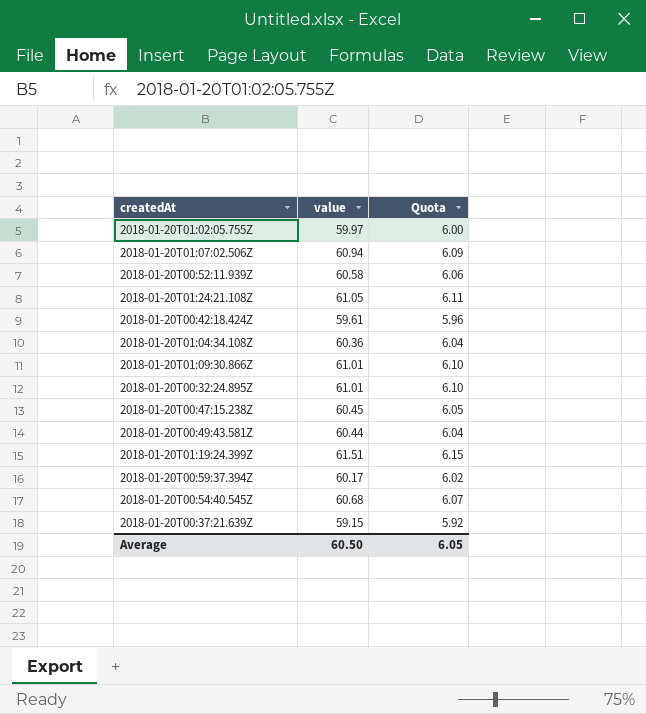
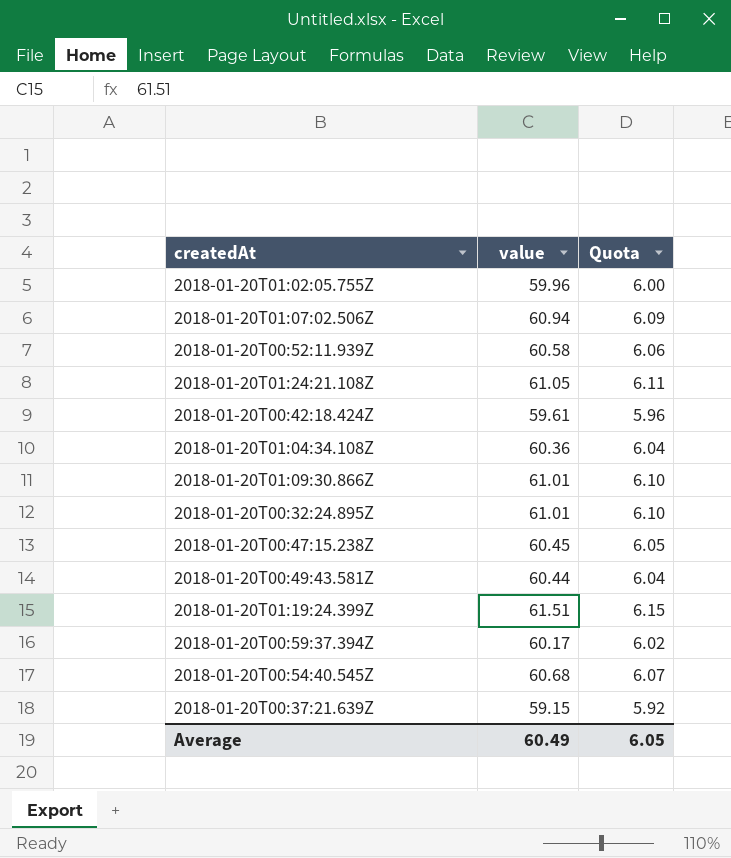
2018-01-20T01:02:05.755Z | value: 59.97 -> 59.96
Average | value: 60.50 -> 60.49

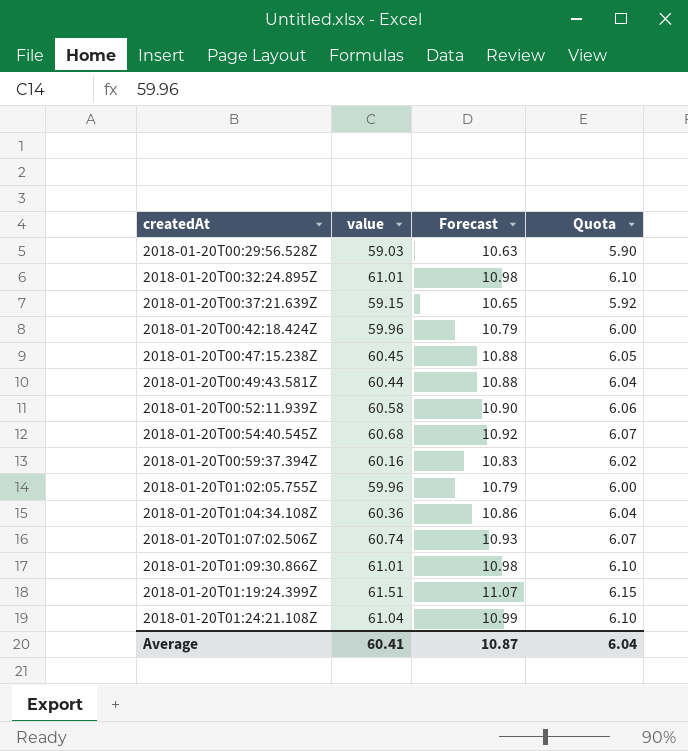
row order: none -> createdAt ascending
column Forecast | formula: none -> [value] * 0.18
row 2018-01-20T00:29:56.528Z: none -> 59.03 | 10.63 | 5.90
2018-01-20T00:42:18.424Z | value: 59.61 -> 59.96
2018-01-20T00:42:18.424Z | Quota: 5.96 -> 6.00
2018-01-20T00:59:37.394Z | value: 60.17 -> 60.16
2018-01-20T01:07:02.506Z | value: 60.94 -> 60.74
2018-01-20T01:07:02.506Z | Quota: 6.09 -> 6.07
2018-01-20T01:24:21.108Z | value: 61.05 -> 61.04
2018-01-20T01:24:21.108Z | Quota: 6.11 -> 6.10
Average | value: 60.49 -> 60.41
Average | Quota: 6.05 -> 6.04

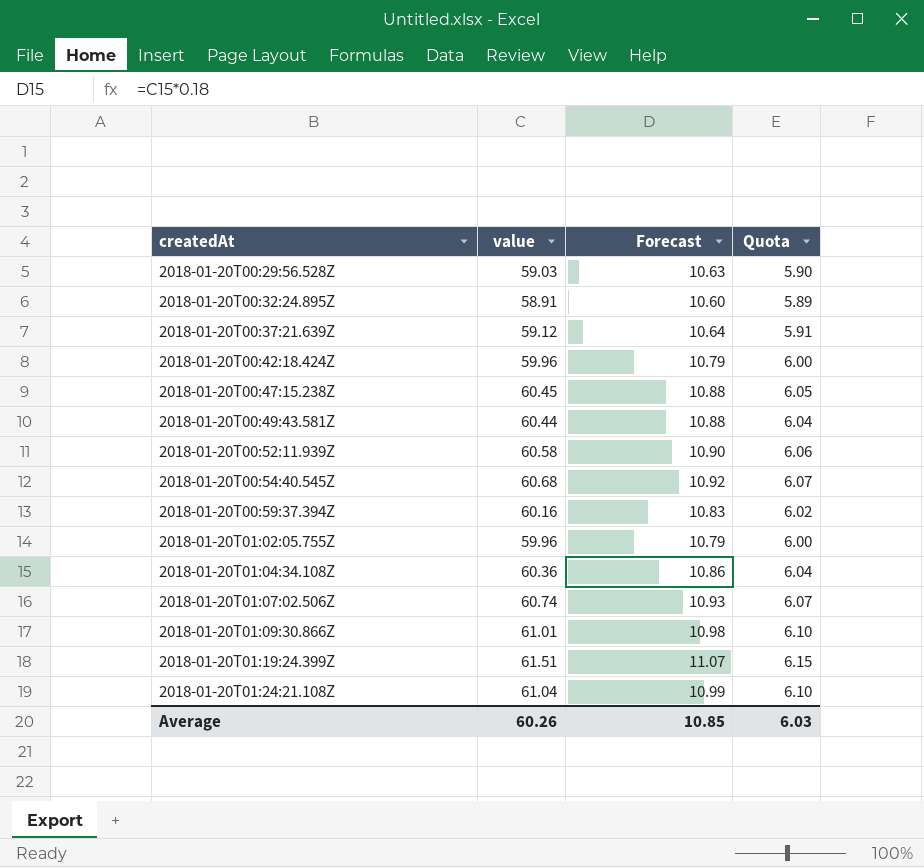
2018-01-20T00:32:24.895Z | value: 61.01 -> 58.91
2018-01-20T00:32:24.895Z | Forecast: 10.98 -> 10.60
2018-01-20T00:32:24.895Z | Quota: 6.10 -> 5.89
2018-01-20T00:37:21.639Z | value: 59.15 -> 59.12
2018-01-20T00:37:21.639Z | Forecast: 10.65 -> 10.64
2018-01-20T00:37:21.639Z | Quota: 5.92 -> 5.91
Average | value: 60.41 -> 60.26
Average | Forecast: 10.87 -> 10.85
Average | Quota: 6.04 -> 6.03

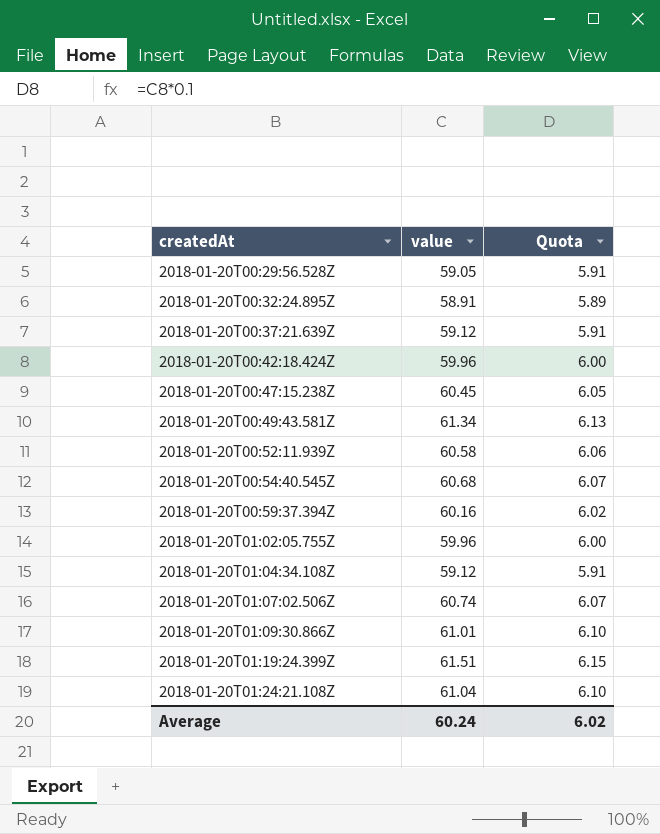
column Forecast | formula: [value] * 0.18 -> none
2018-01-20T00:29:56.528Z | value: 59.03 -> 59.05
2018-01-20T00:29:56.528Z | Quota: 5.90 -> 5.91
2018-01-20T00:49:43.581Z | value: 60.44 -> 61.34
2018-01-20T00:49:43.581Z | Quota: 6.04 -> 6.13
2018-01-20T01:04:34.108Z | value: 60.36 -> 59.12
2018-01-20T01:04:34.108Z | Quota: 6.04 -> 5.91
Average | value: 60.26 -> 60.24
Average | Quota: 6.03 -> 6.02

